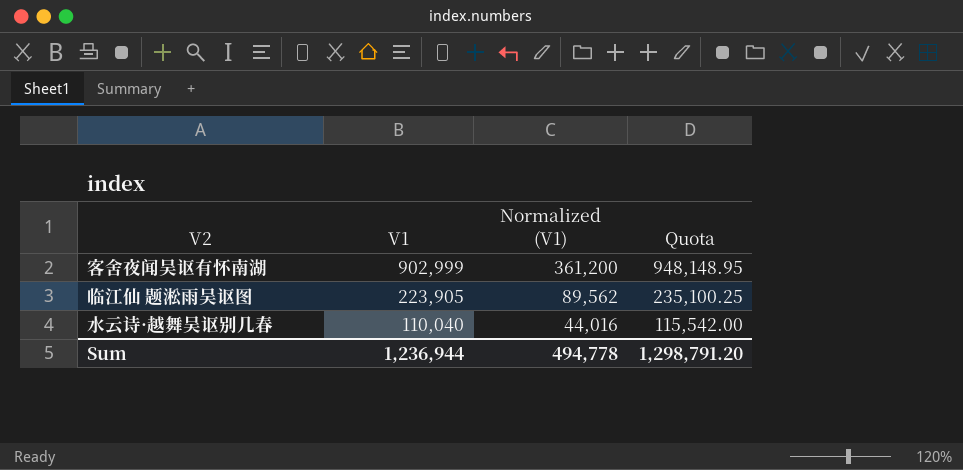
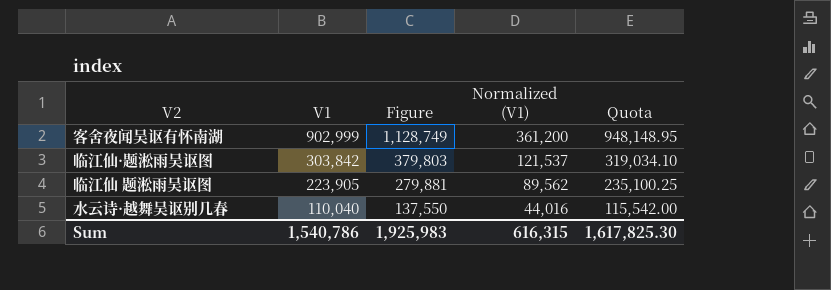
column Figure | formula: none -> [V1] * 1.25
row 临江仙·题淞雨吴讴图: none -> 303,842 | 379,803 | 121,537 | 319,034.10
Sum | V1: 1,236,944 -> 1,540,786
Sum | Normalized (V1): 494,778 -> 616,315
Sum | Quota: 1,298,791.20 -> 1,617,825.30

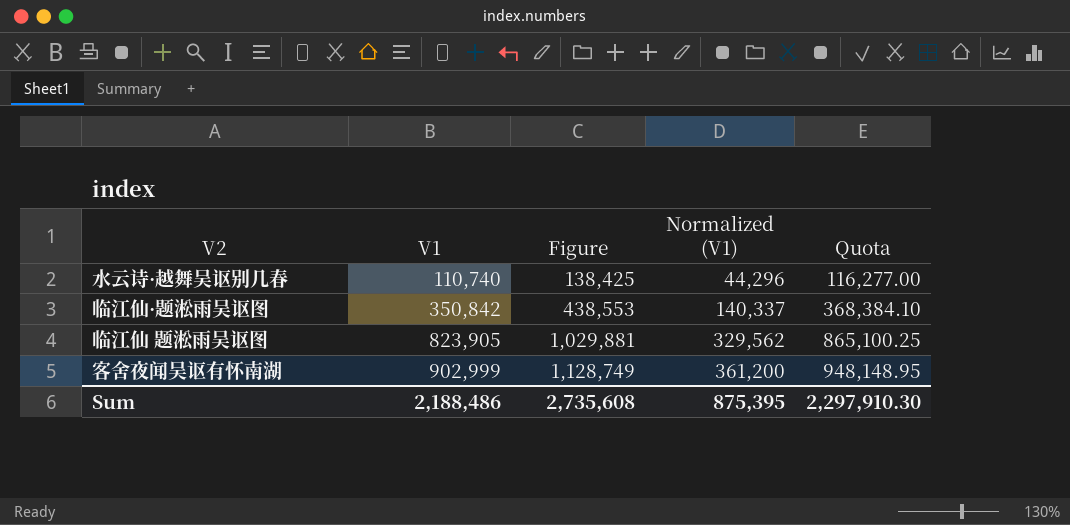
row order: V1 descending -> V1 ascending
水云诗·越舞吴讴别几春 | V1: 110,040 -> 110,740
水云诗·越舞吴讴别几春 | Figure: 137,550 -> 138,425
水云诗·越舞吴讴别几春 | Normalized (V1): 44,016 -> 44,296
水云诗·越舞吴讴别几春 | Quota: 115,542.00 -> 116,277.00
临江仙·题淞雨吴讴图 | V1: 303,842 -> 350,842
临江仙·题淞雨吴讴图 | Figure: 379,803 -> 438,553
临江仙·题淞雨吴讴图 | Normalized (V1): 121,537 -> 140,337
临江仙·题淞雨吴讴图 | Quota: 319,034.10 -> 368,384.10
临江仙 题淞雨吴讴图 | V1: 223,905 -> 823,905
临江仙 题淞雨吴讴图 | Figure: 279,881 -> 1,029,881
临江仙 题淞雨吴讴图 | Normalized (V1): 89,562 -> 329,562
临江仙 题淞雨吴讴图 | Quota: 235,100.25 -> 865,100.25
Sum | V1: 1,540,786 -> 2,188,486
Sum | Figure: 1,925,983 -> 2,735,608
Sum | Normalized (V1): 616,315 -> 875,395
Sum | Quota: 1,617,825.30 -> 2,297,910.30

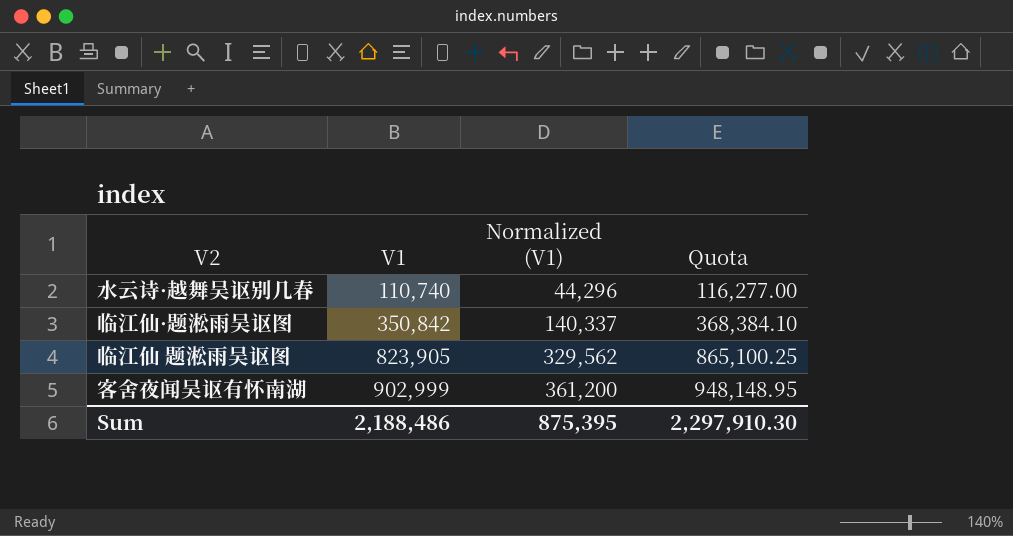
column Figure | formula: [V1] * 1.25 -> none

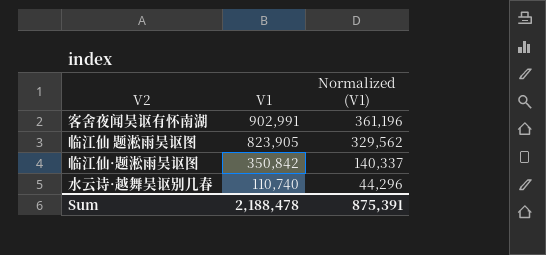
row order: V1 ascending -> V1 descending
column Quota | formula: [V1] * 1.05 -> none
客舍夜闻吴讴有怀南湖 | V1: 902,999 -> 902,991
客舍夜闻吴讴有怀南湖 | Normalized (V1): 361,200 -> 361,196
Sum | V1: 2,188,486 -> 2,188,478
Sum | Normalized (V1): 875,395 -> 875,391

